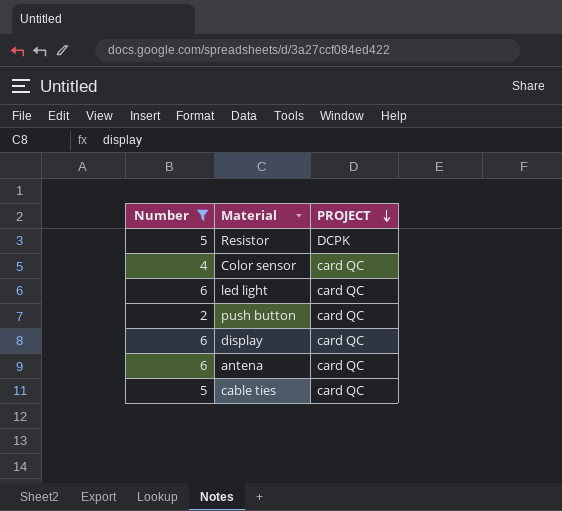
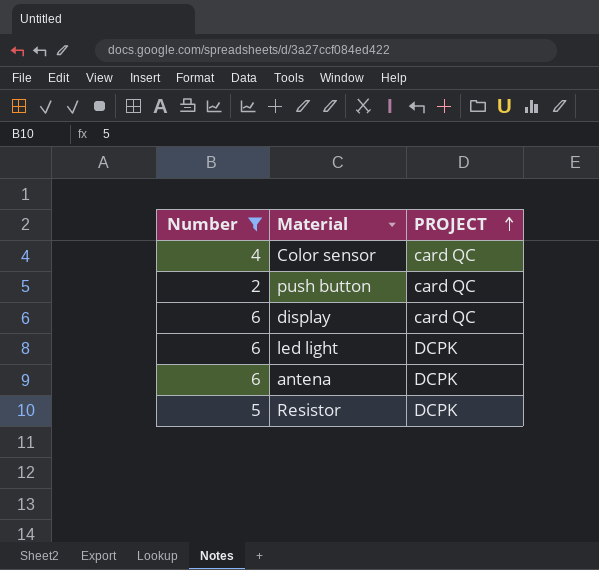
row order: PROJECT descending -> PROJECT ascending
row cable ties: 5 | card QC -> none
led light | PROJECT: card QC -> DCPK
antena | PROJECT: card QC -> DCPK

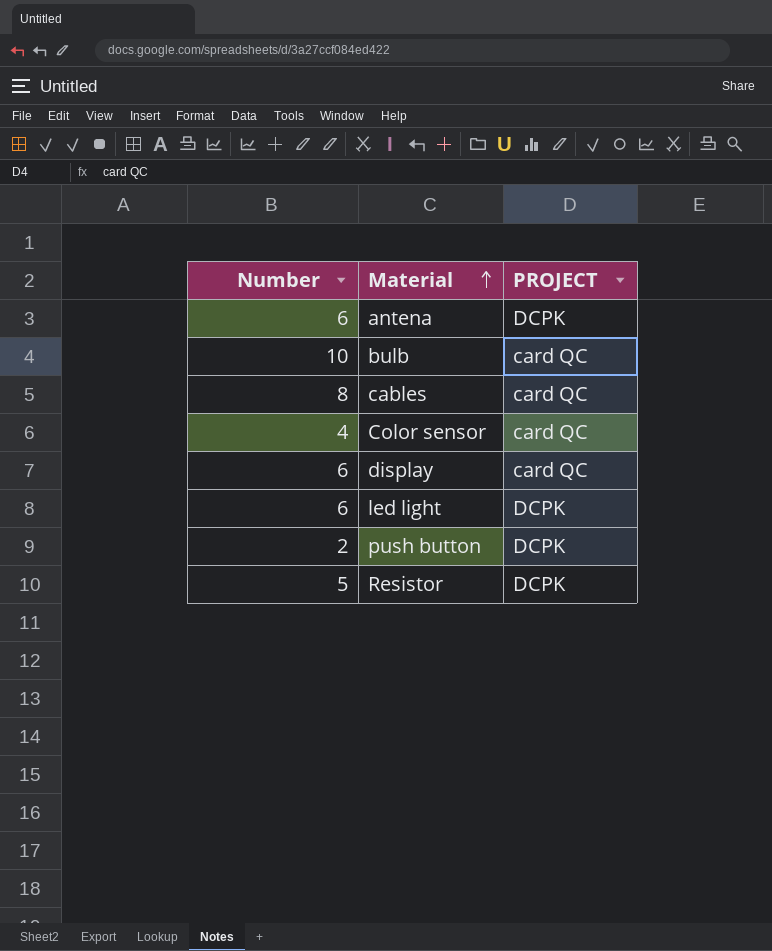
filter: Number <= 6 -> none
row order: PROJECT ascending -> Material ascending
push button | PROJECT: card QC -> DCPK

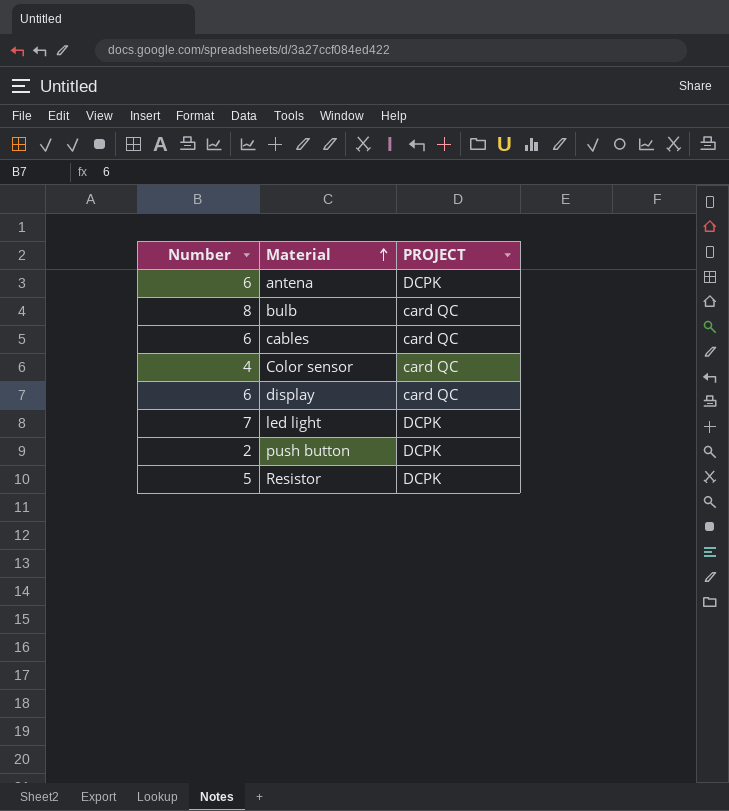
bulb | Number: 10 -> 8
cables | Number: 8 -> 6
led light | Number: 6 -> 7

